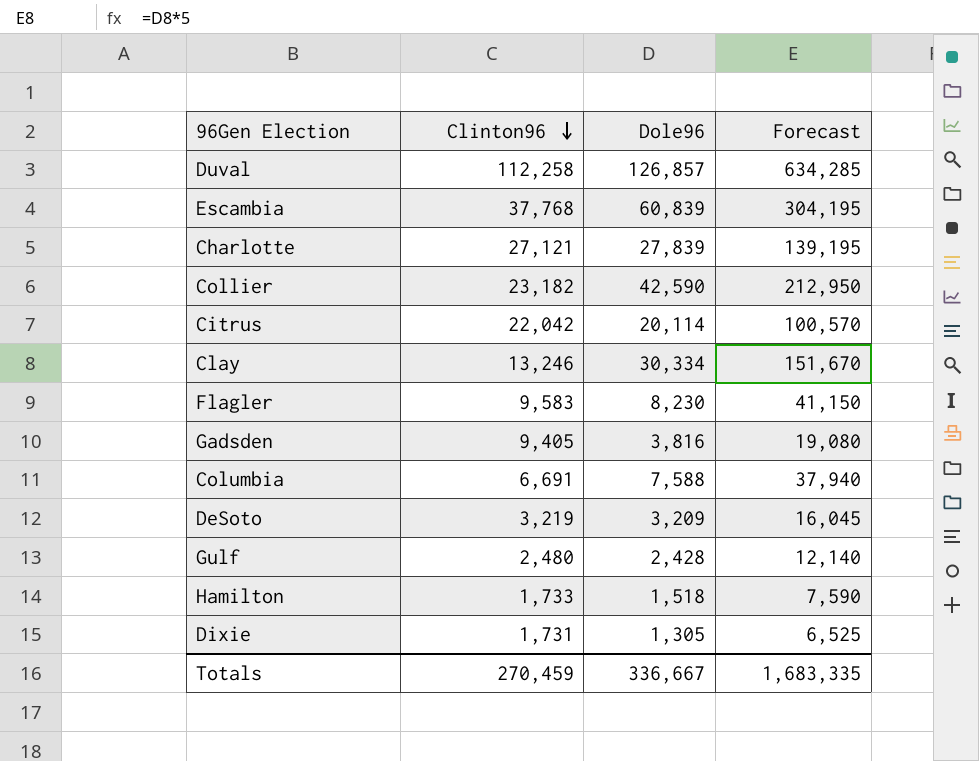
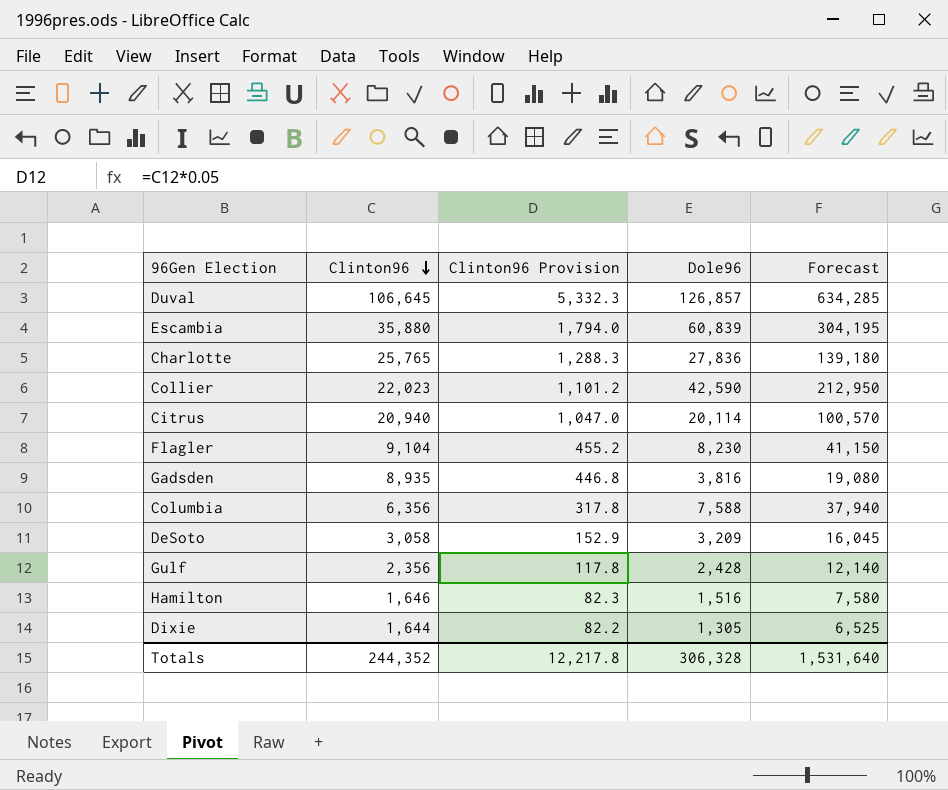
column Clinton96 Provision | formula: none -> [Clinton96] * 0.05
row Clay: 13,246 | 30,334 | 151,670 -> none
Duval | Clinton96: 112,258 -> 106,645
Escambia | Clinton96: 37,768 -> 35,880
Charlotte | Clinton96: 27,121 -> 25,765
Charlotte | Dole96: 27,839 -> 27,836
Charlotte | Forecast: 139,195 -> 139,180
Collier | Clinton96: 23,182 -> 22,023
Citrus | Clinton96: 22,042 -> 20,940
Flagler | Clinton96: 9,583 -> 9,104
Gadsden | Clinton96: 9,405 -> 8,935
Columbia | Clinton96: 6,691 -> 6,356
DeSoto | Clinton96: 3,219 -> 3,058
Gulf | Clinton96: 2,480 -> 2,356
Hamilton | Clinton96: 1,733 -> 1,646
Hamilton | Dole96: 1,518 -> 1,516
Hamilton | Forecast: 7,590 -> 7,580
Dixie | Clinton96: 1,731 -> 1,644
Totals | Clinton96: 270,459 -> 244,352
Totals | Dole96: 336,667 -> 306,328
Totals | Forecast: 1,683,335 -> 1,531,640

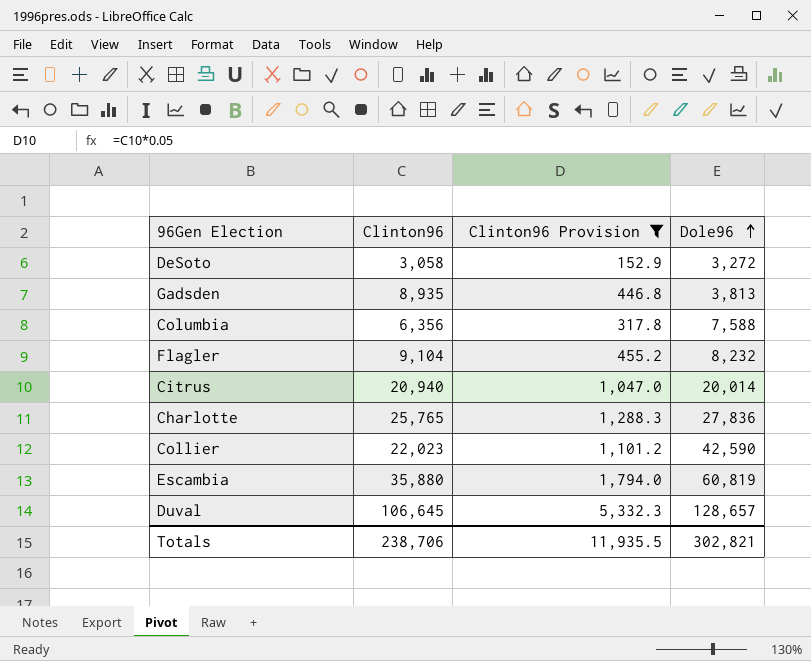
filter: none -> Clinton96 Provision >= 152.9
row order: Clinton96 descending -> Dole96 ascending
column Forecast | formula: [Dole96] * 5 -> none
DeSoto | Dole96: 3,209 -> 3,272
Gadsden | Dole96: 3,816 -> 3,813
Flagler | Dole96: 8,230 -> 8,232
Citrus | Dole96: 20,114 -> 20,014
Escambia | Dole96: 60,839 -> 60,819
Duval | Dole96: 126,857 -> 128,657
Totals | Clinton96: 244,352 -> 238,706
Totals | Clinton96 Provision: 12,217.8 -> 11,935.5
Totals | Dole96: 306,328 -> 302,821

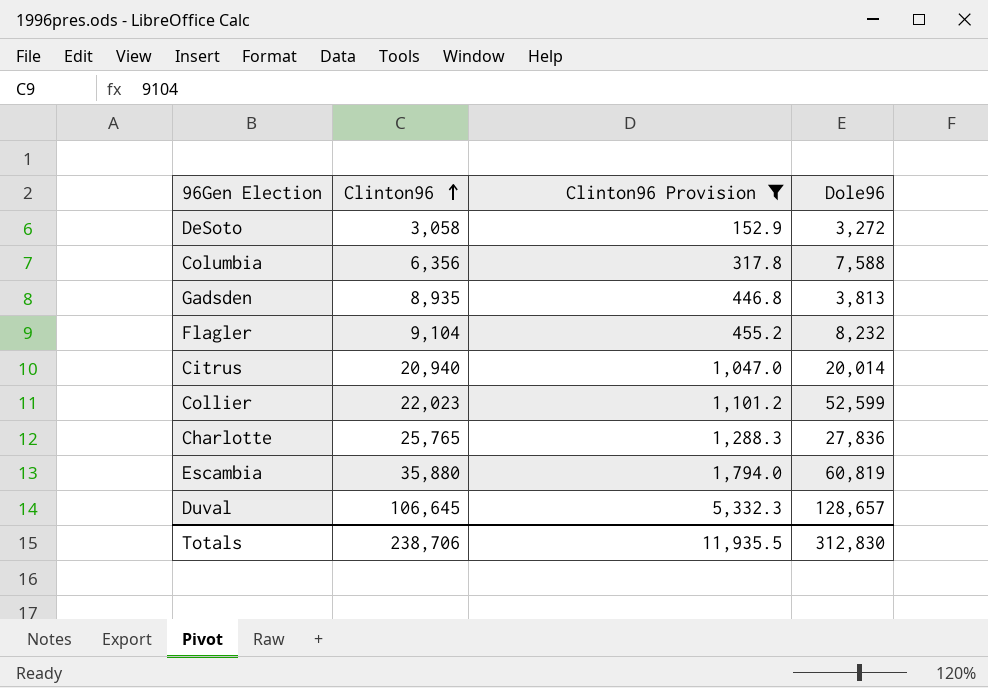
row order: Dole96 ascending -> Clinton96 ascending
Collier | Dole96: 42,590 -> 52,599
Totals | Dole96: 302,821 -> 312,830

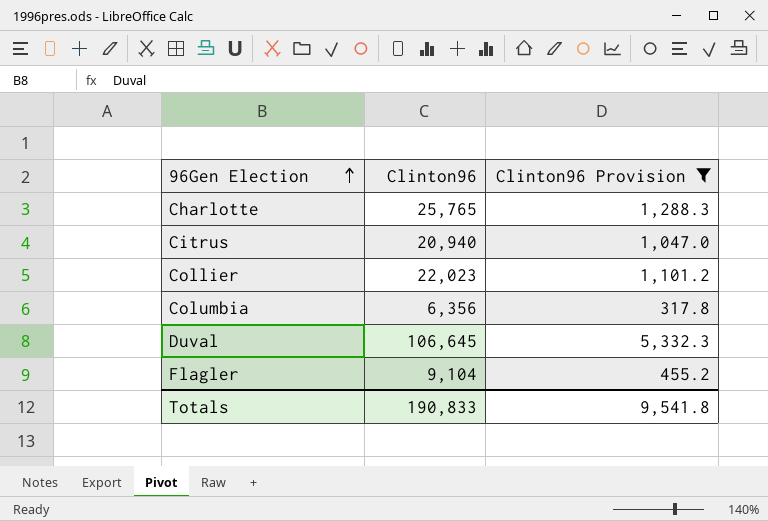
row order: Clinton96 ascending -> 96Gen Election ascending
column Dole96 | position: 4 -> none
row DeSoto: 3,058 | 152.9 | 3,272 -> none
row Gadsden: 8,935 | 446.8 | 3,813 -> none
row Escambia: 35,880 | 1,794.0 | 60,819 -> none
Totals | Clinton96: 238,706 -> 190,833
Totals | Clinton96 Provision: 11,935.5 -> 9,541.8

